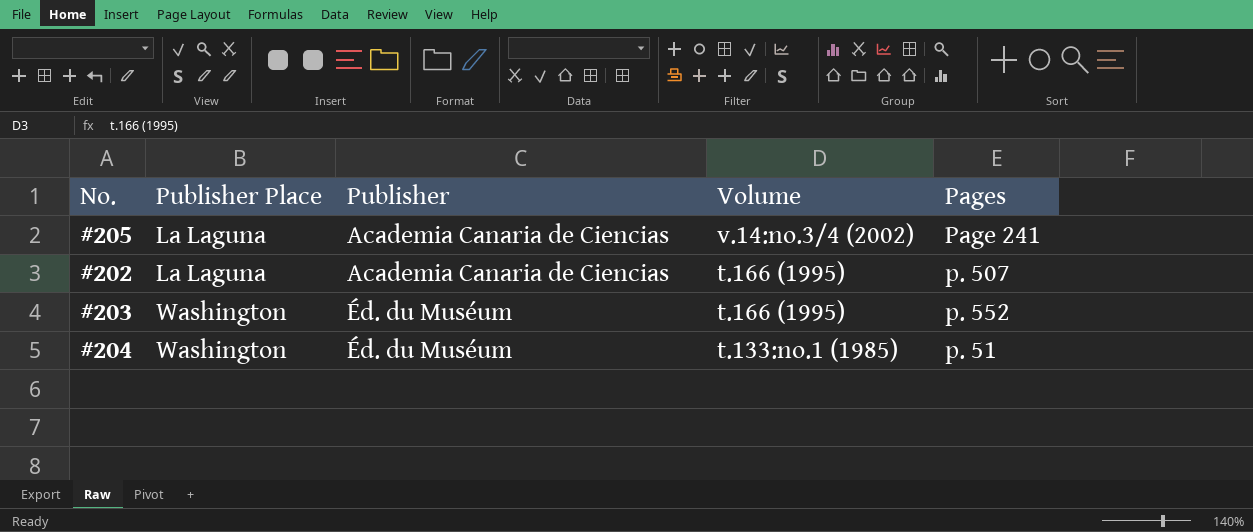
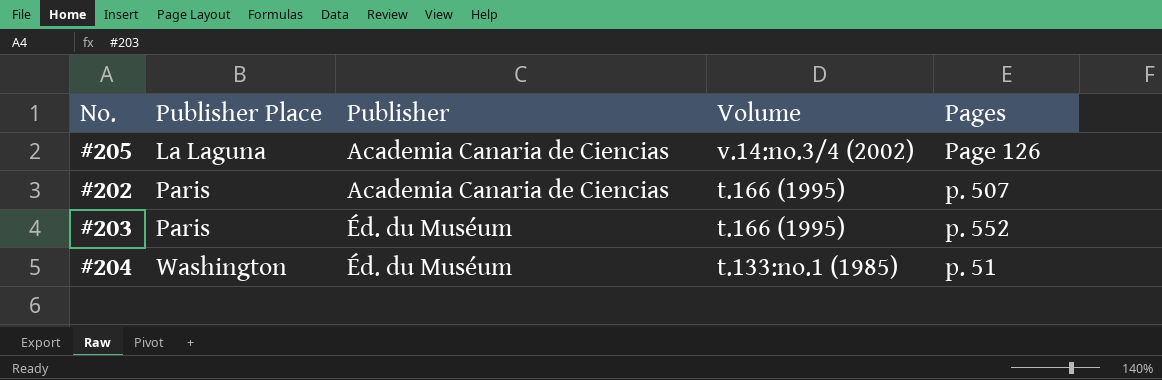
#205 | Pages: Page 241 -> Page 126
#202 | Publisher Place: La Laguna -> Paris
#203 | Publisher Place: Washington -> Paris

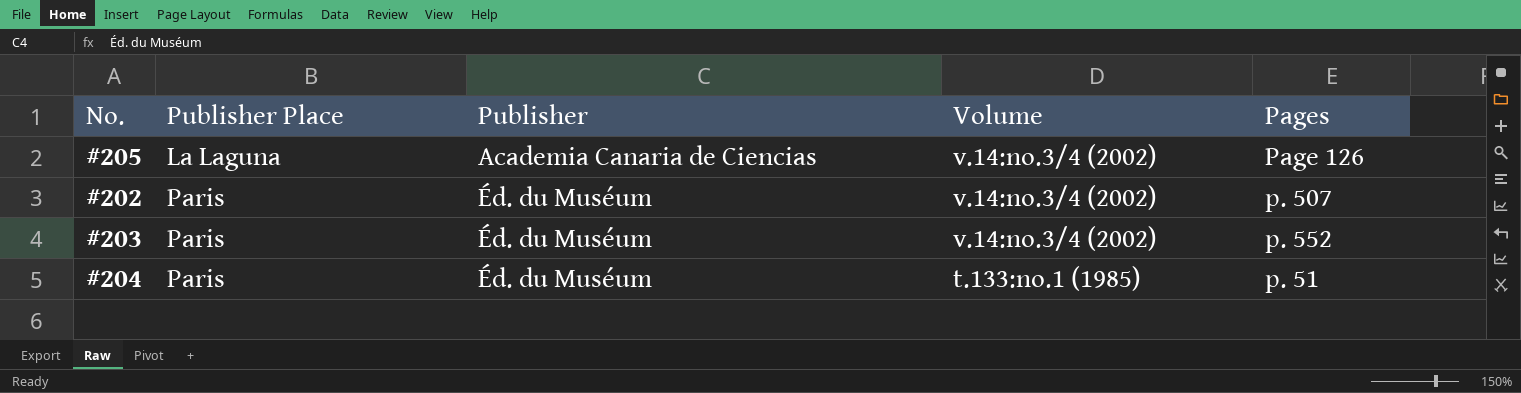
#202 | Publisher: Academia Canaria de Ciencias -> Éd. du Muséum
#202 | Volume: t.166 (1995) -> v.14:no.3/4 (2002)
#203 | Volume: t.166 (1995) -> v.14:no.3/4 (2002)
#204 | Publisher Place: Washington -> Paris

